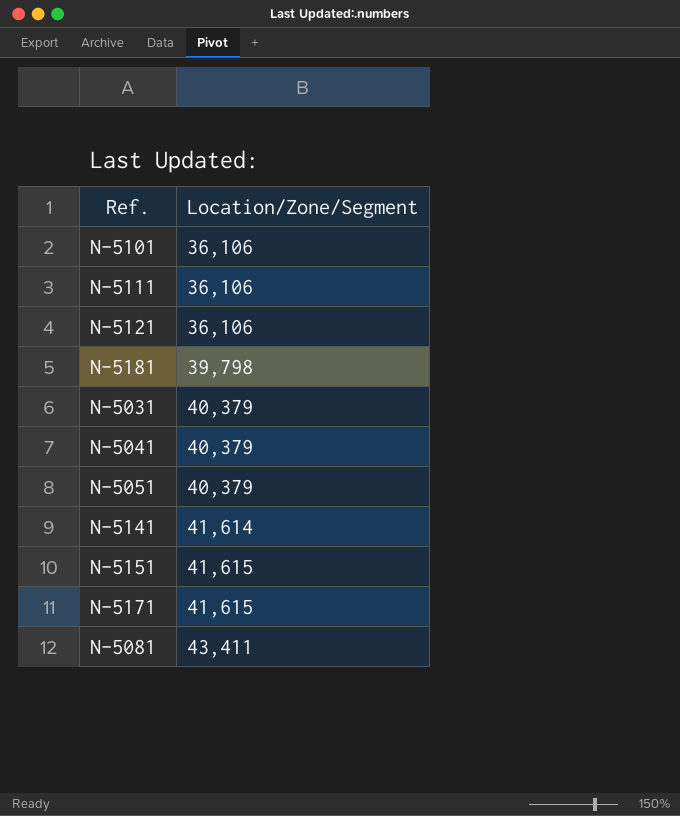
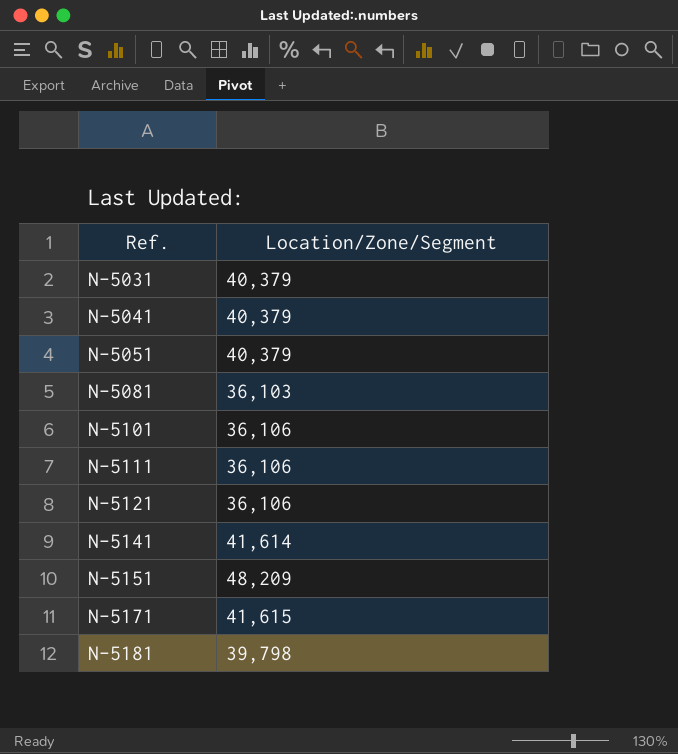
row order: Location/Zone/Segment ascending -> Ref. ascending
N-5081 | Location/Zone/Segment: 43,411 -> 36,103
N-5151 | Location/Zone/Segment: 41,615 -> 48,209

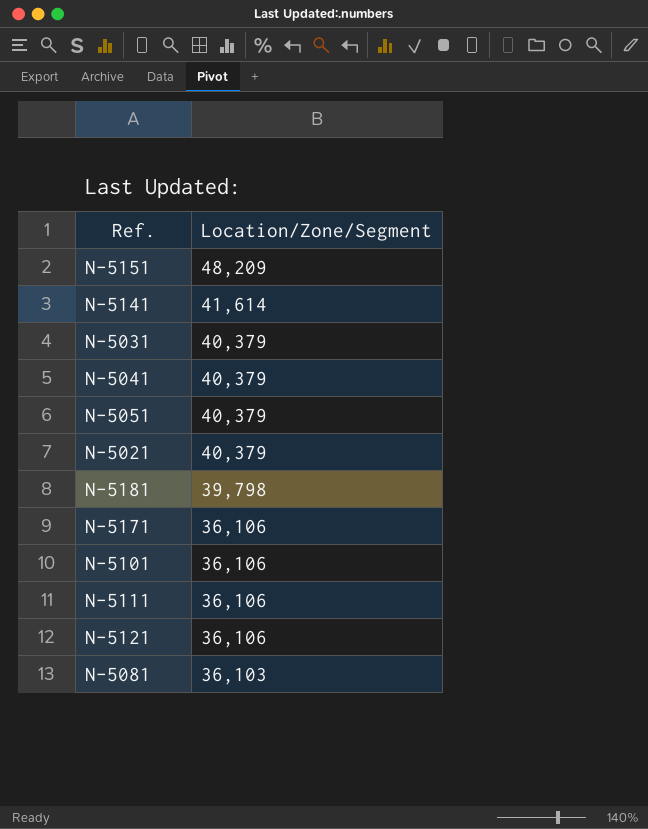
row order: Ref. ascending -> Location/Zone/Segment descending
row N-5021: none -> 40,379
N-5171 | Location/Zone/Segment: 41,615 -> 36,106

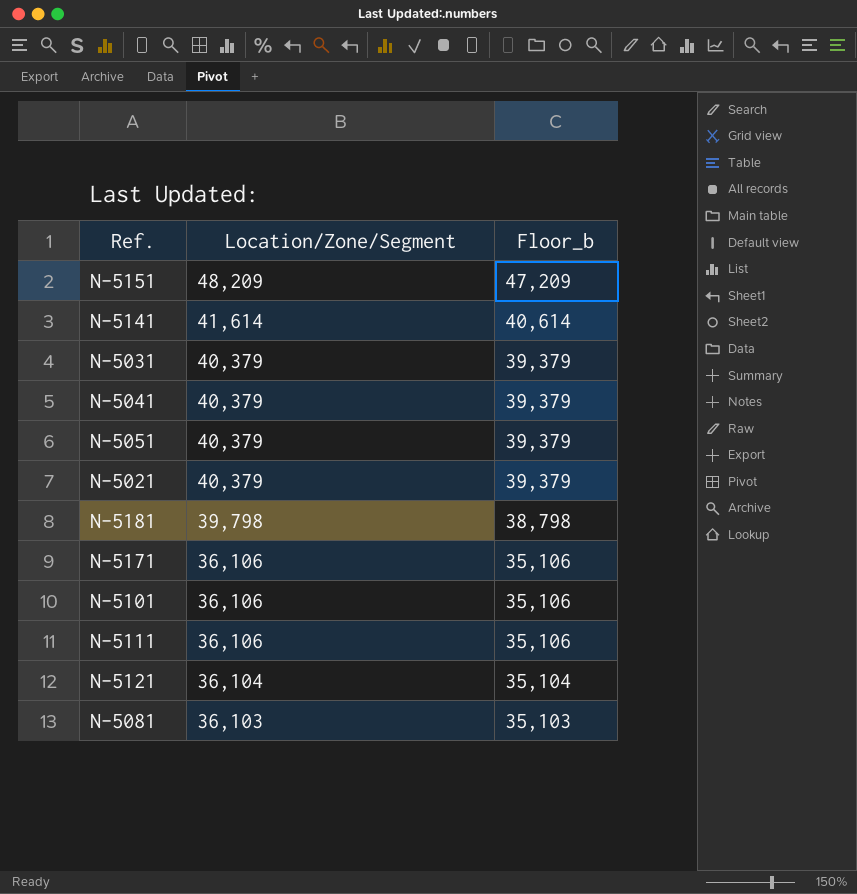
column Floor_b | formula: none -> [Location/Zone/Segment] - 1000
N-5121 | Location/Zone/Segment: 36,106 -> 36,104

